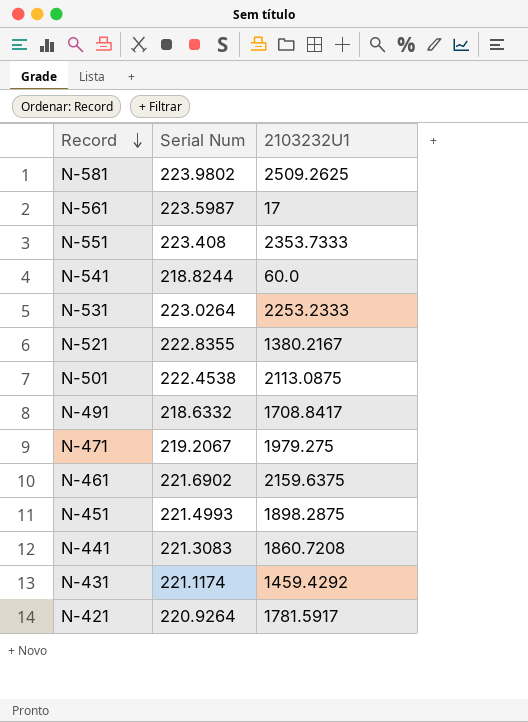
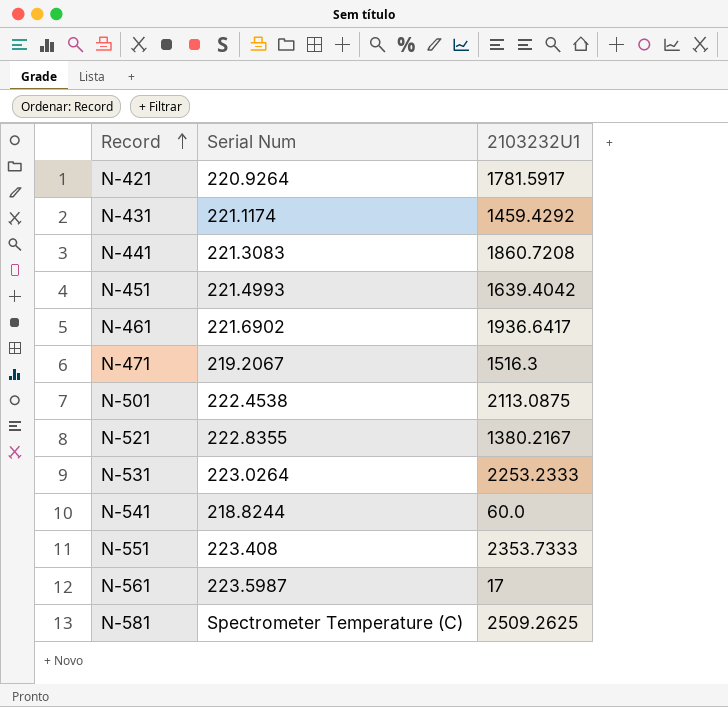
row order: Record descending -> Record ascending
row N-491: 218.6332 | 1708.8417 -> none
N-451 | 2103232U1: 1898.2875 -> 1639.4042
N-461 | 2103232U1: 2159.6375 -> 1936.6417
N-471 | 2103232U1: 1979.275 -> 1516.3
N-581 | Serial Num: 223.9802 -> Spectrometer Temperature (C)

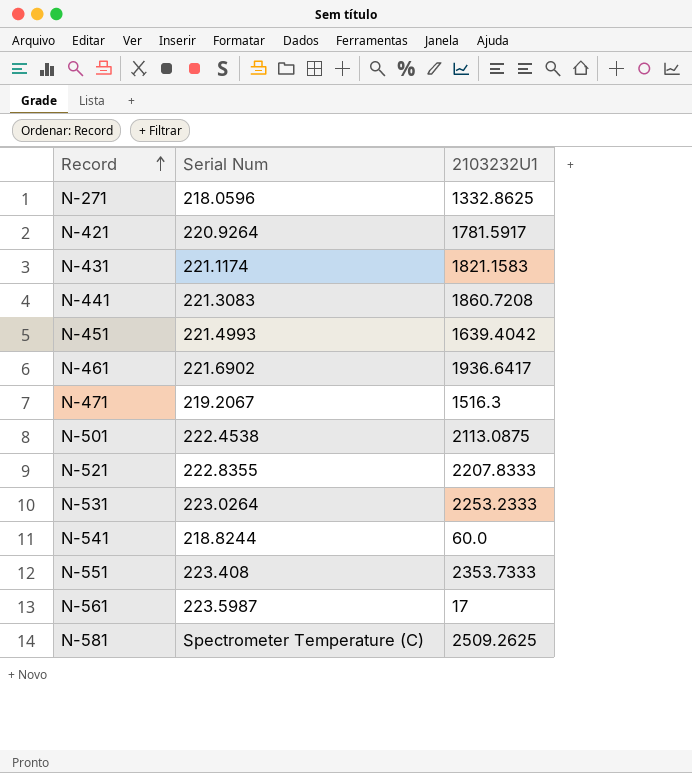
row N-271: none -> 218.0596 | 1332.8625
N-431 | 2103232U1: 1459.4292 -> 1821.1583
N-521 | 2103232U1: 1380.2167 -> 2207.8333

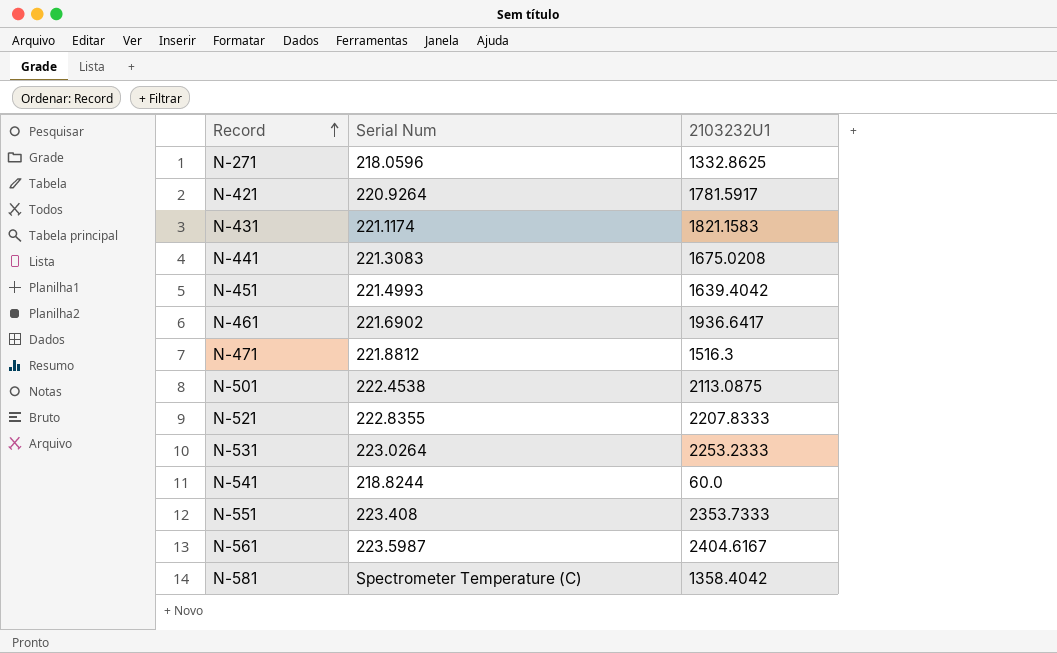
N-441 | 2103232U1: 1860.7208 -> 1675.0208
N-471 | Serial Num: 219.2067 -> 221.8812
N-561 | 2103232U1: 17 -> 2404.6167
N-581 | 2103232U1: 2509.2625 -> 1358.4042

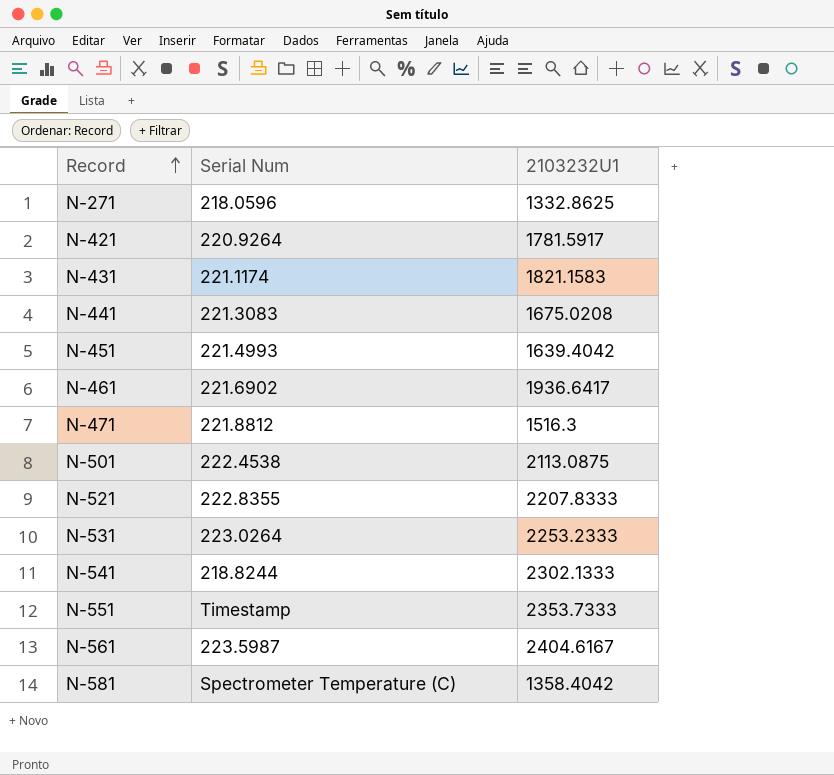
N-541 | 2103232U1: 60.0 -> 2302.1333
N-551 | Serial Num: 223.408 -> Timestamp

